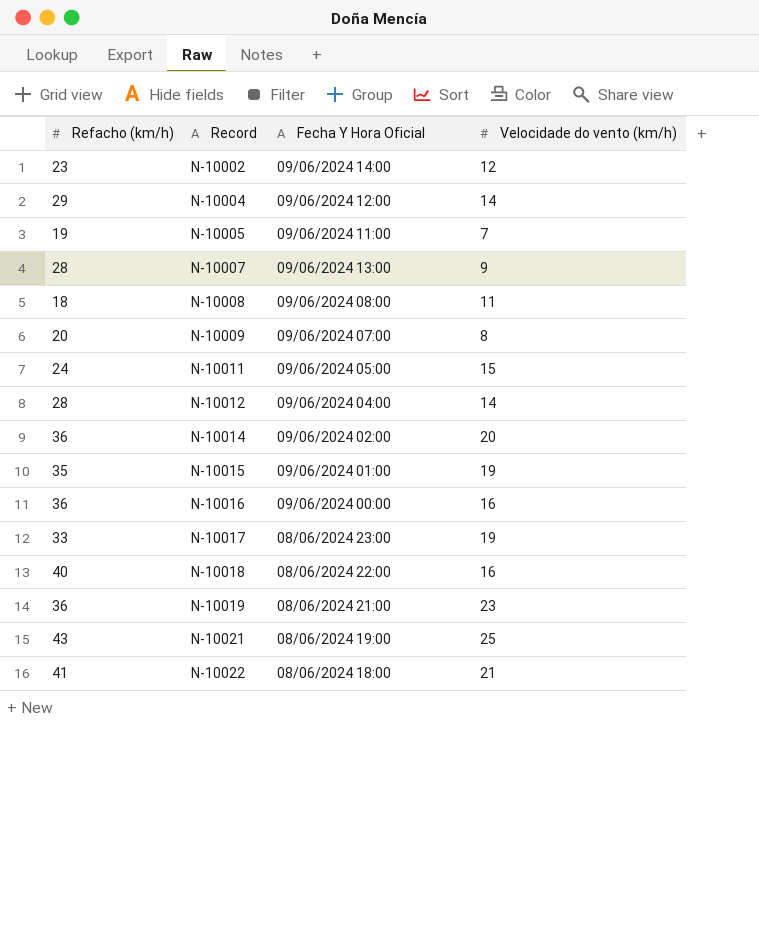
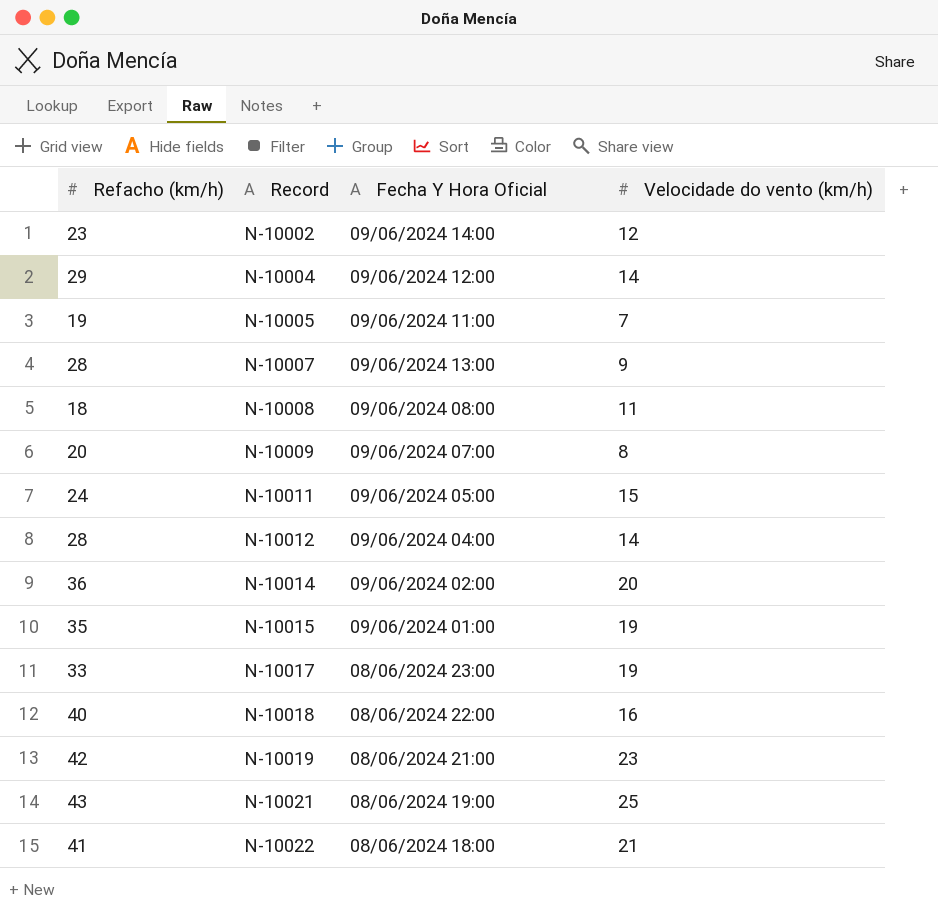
row N-10016: 36 | 09/06/2024 00:00 | 16 -> none
N-10019 | Refacho (km/h): 36 -> 42

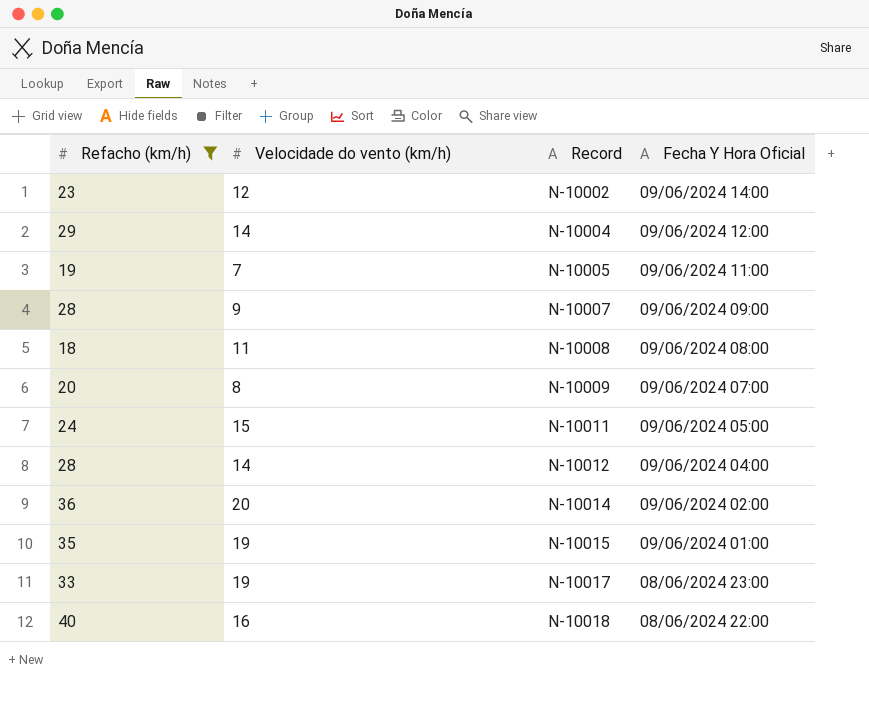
filter: none -> Refacho (km/h) <= 40
column Velocidade do vento (km/h) | position: 4 -> 2
N-10007 | Fecha Y Hora Oficial: 09/06/2024 13:00 -> 09/06/2024 09:00

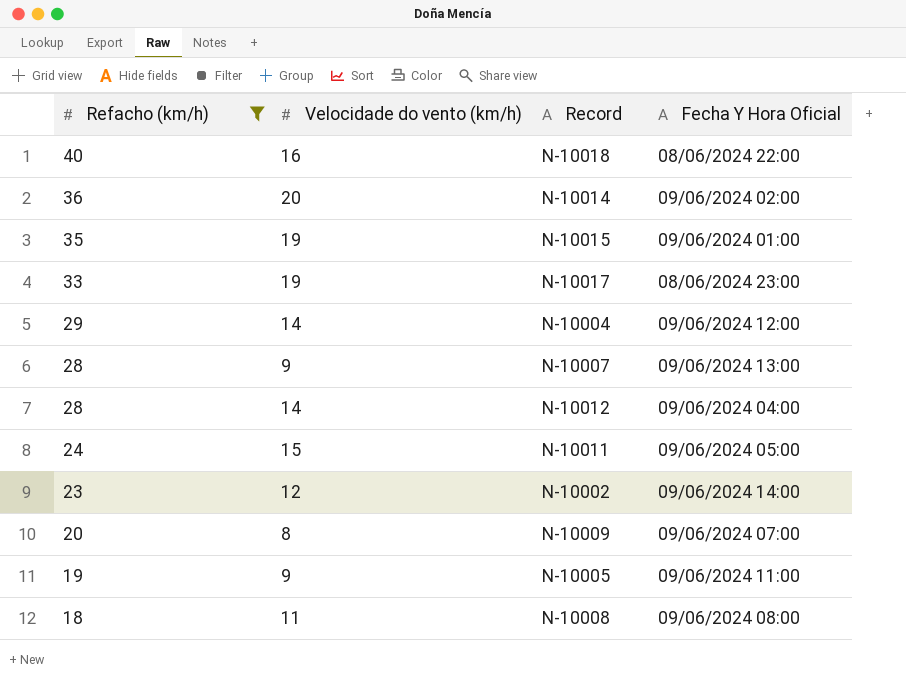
row order: Record ascending -> Refacho (km/h) descending
N-10007 | Fecha Y Hora Oficial: 09/06/2024 09:00 -> 09/06/2024 13:00
N-10005 | Velocidade do vento (km/h): 7 -> 9

